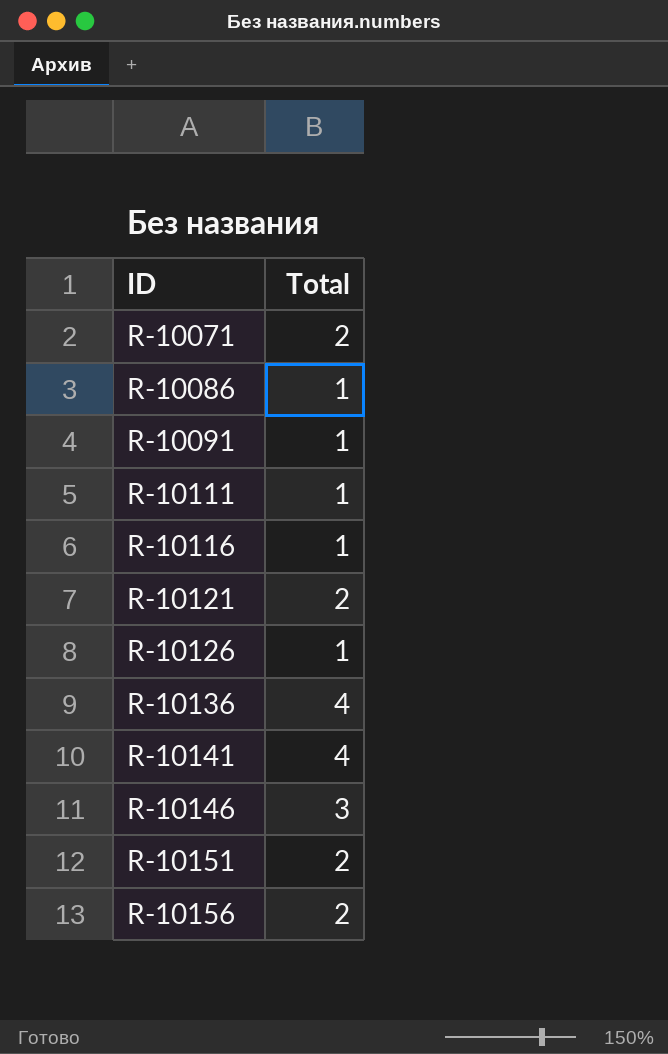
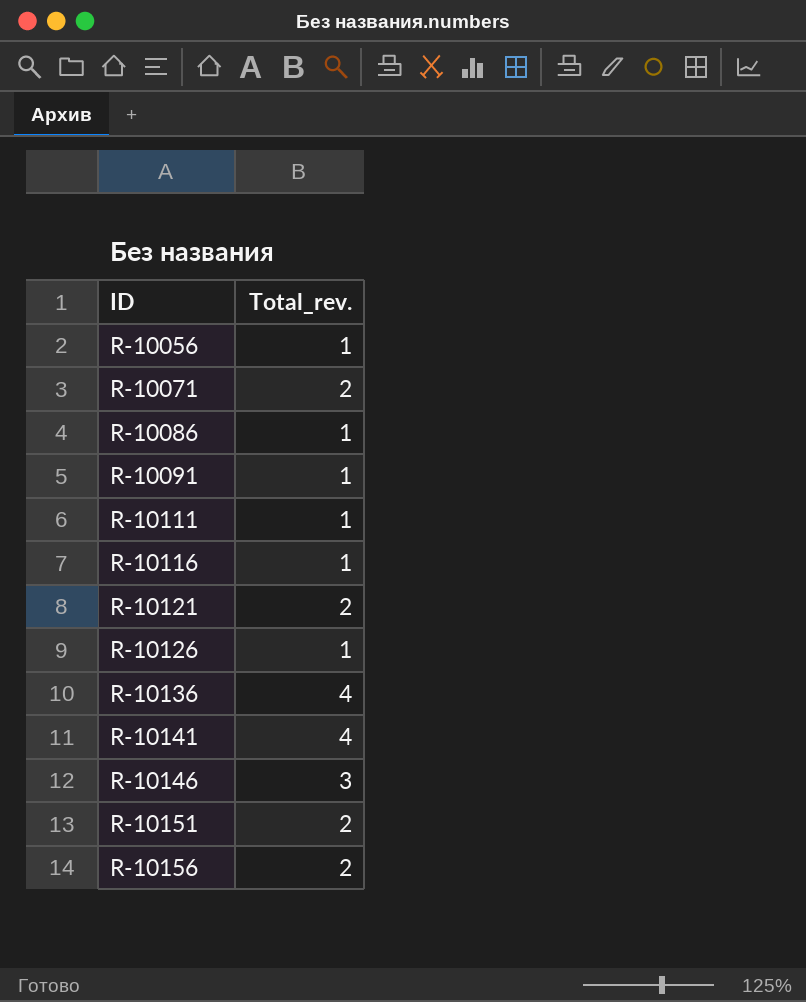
column name: Total -> Total_rev.
row R-10056: none -> 1

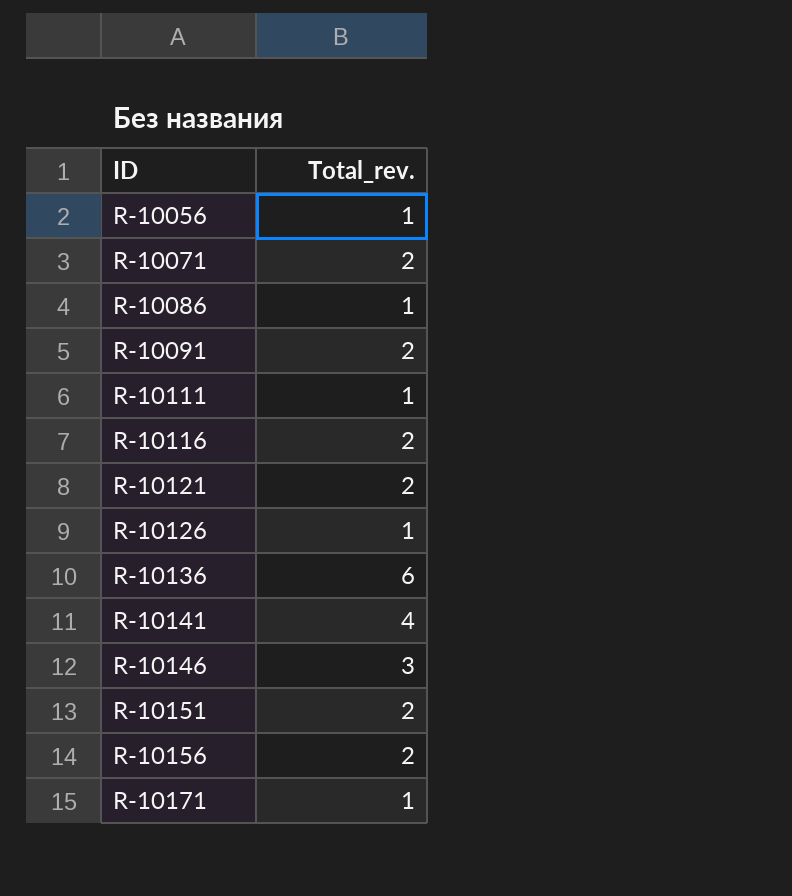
R-10091 | Total_rev.: 1 -> 2
R-10116 | Total_rev.: 1 -> 2
R-10136 | Total_rev.: 4 -> 6
row R-10171: none -> 1

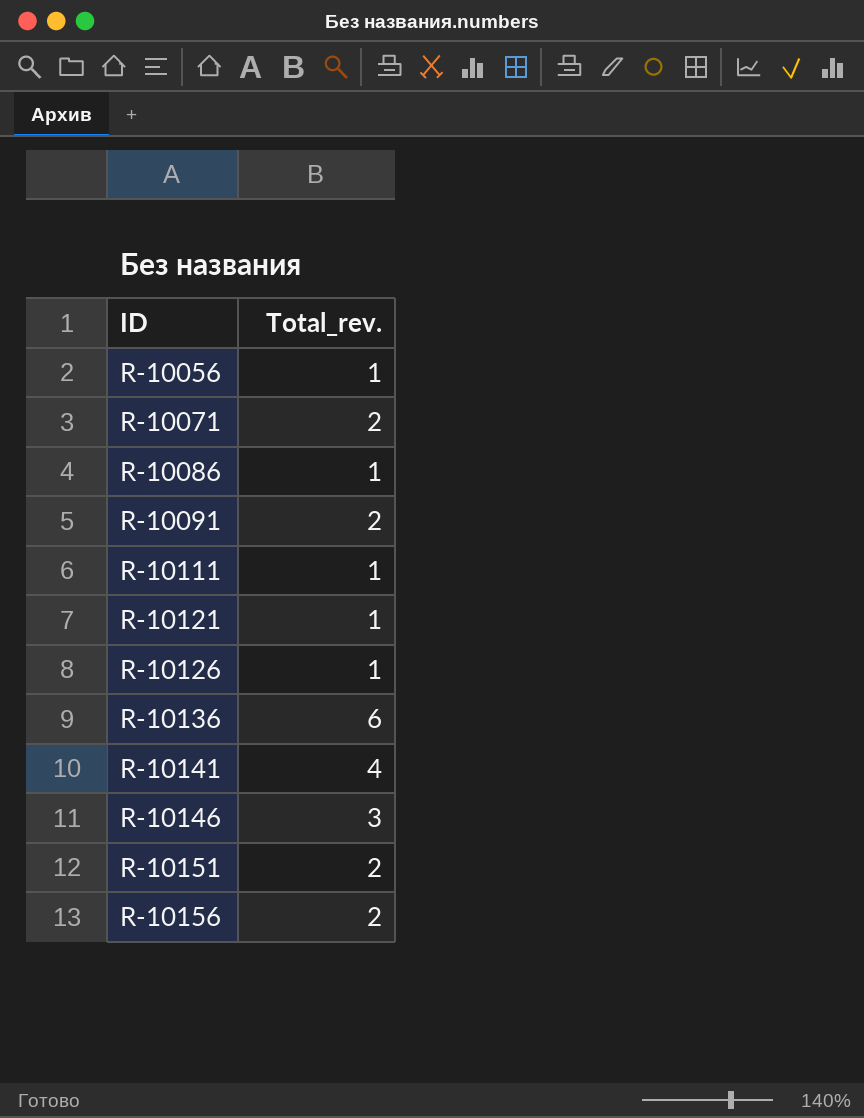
row R-10116: 2 -> none
row R-10171: 1 -> none
R-10121 | Total_rev.: 2 -> 1

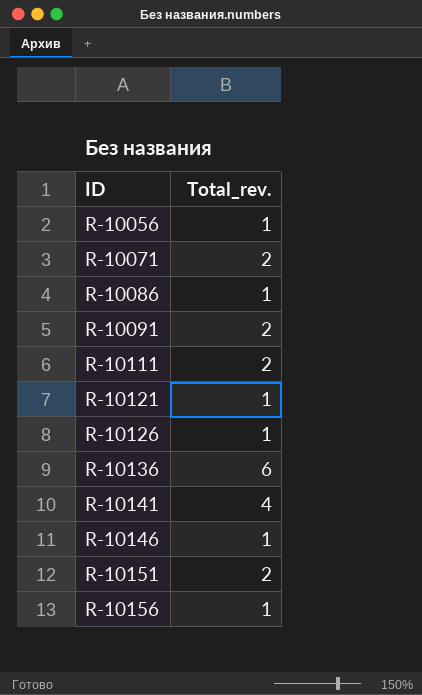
R-10111 | Total_rev.: 1 -> 2
R-10146 | Total_rev.: 3 -> 1
R-10156 | Total_rev.: 2 -> 1

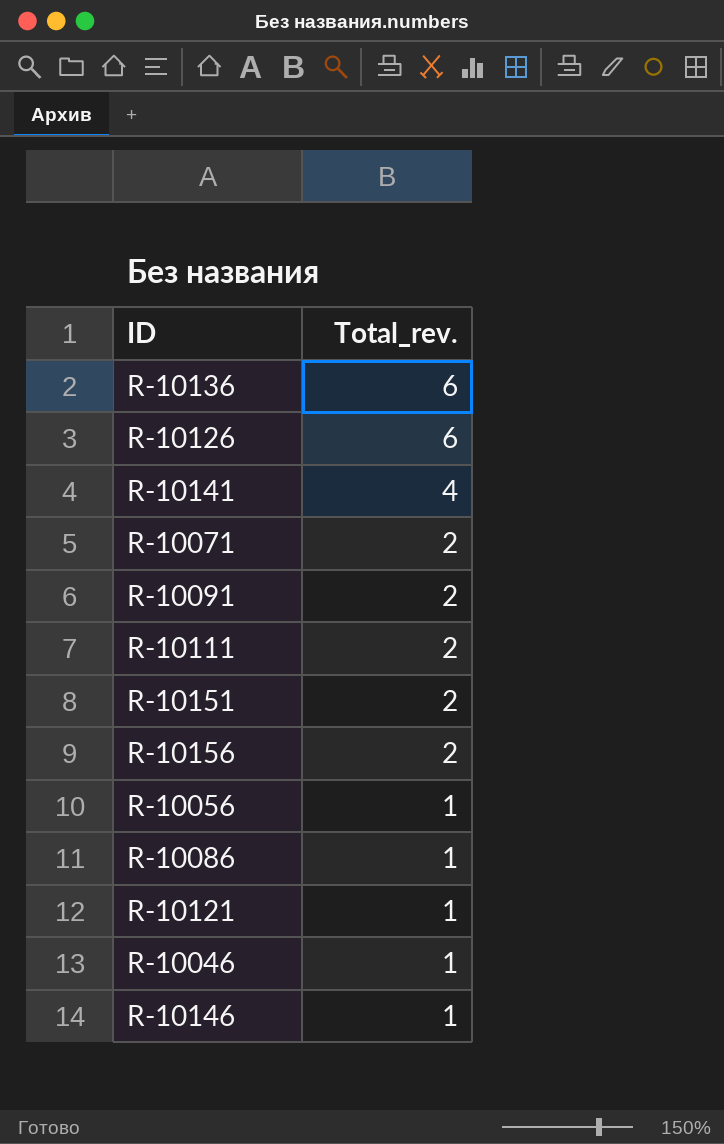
row order: ID ascending -> Total_rev. descending
R-10126 | Total_rev.: 1 -> 6
R-10156 | Total_rev.: 1 -> 2
row R-10046: none -> 1

